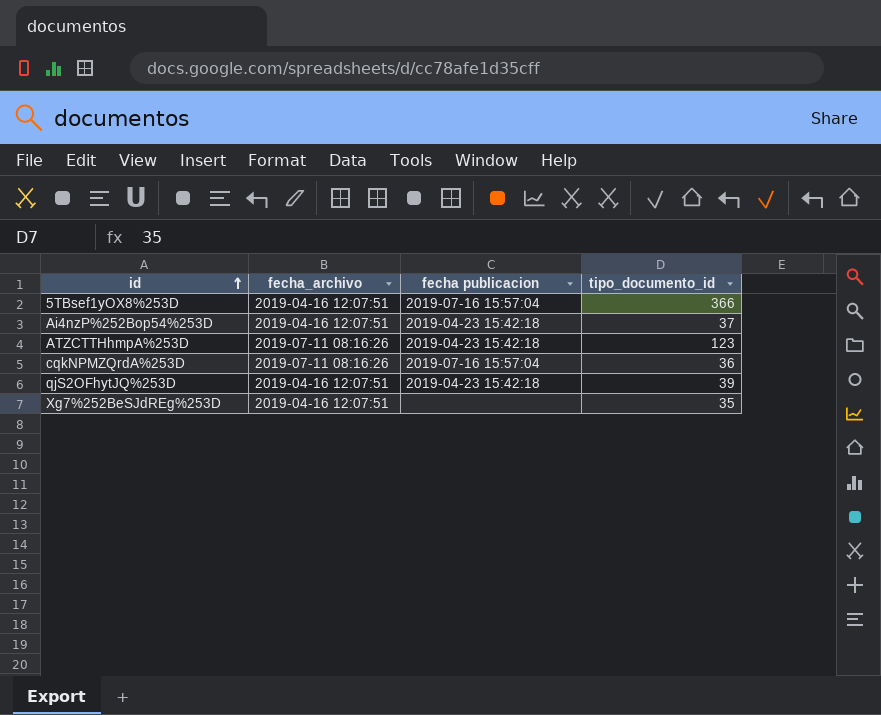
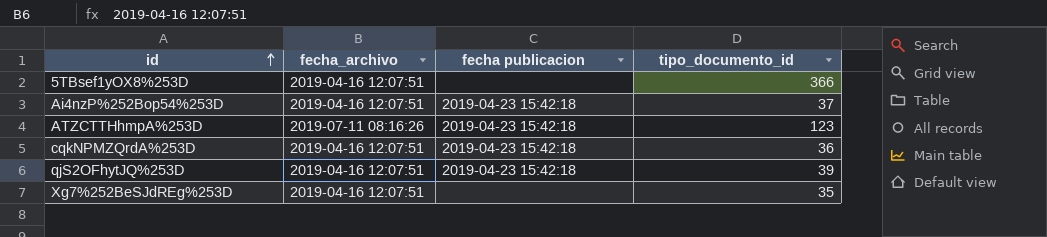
5TBsef1yOX8%253D | fecha publicacion: 2019-07-16 15:57:04 -> none
cqkNPMZQrdA%253D | fecha_archivo: 2019-07-11 08:16:26 -> 2019-04-16 12:07:51
cqkNPMZQrdA%253D | fecha publicacion: 2019-07-16 15:57:04 -> 2019-04-23 15:42:18

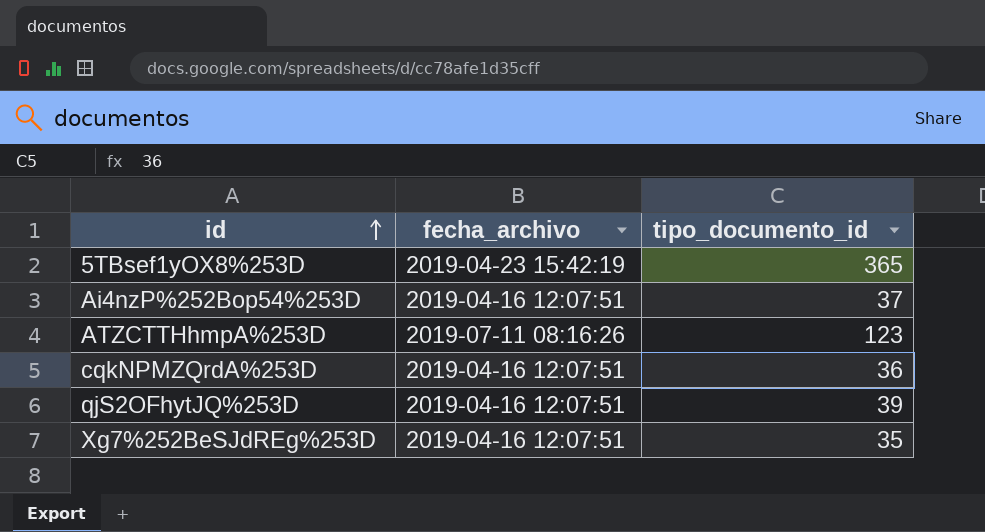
column fecha publicacion | position: 3 -> none
5TBsef1yOX8%253D | fecha_archivo: 2019-04-16 12:07:51 -> 2019-04-23 15:42:19
5TBsef1yOX8%253D | tipo_documento_id: 366 -> 365

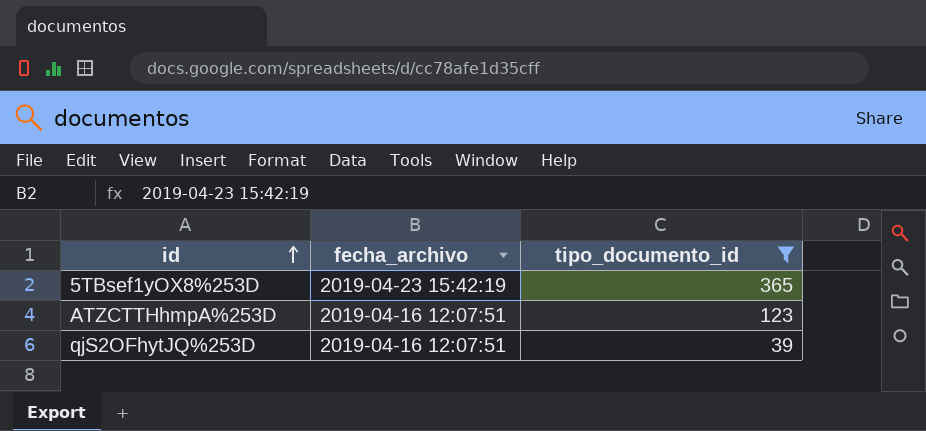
filter: none -> tipo_documento_id >= 39
ATZCTTHhmpA%253D | fecha_archivo: 2019-07-11 08:16:26 -> 2019-04-16 12:07:51

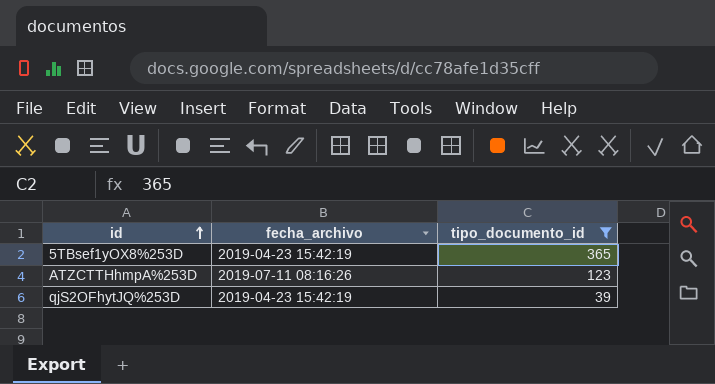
ATZCTTHhmpA%253D | fecha_archivo: 2019-04-16 12:07:51 -> 2019-07-11 08:16:26
qjS2OFhytJQ%253D | fecha_archivo: 2019-04-16 12:07:51 -> 2019-04-23 15:42:19

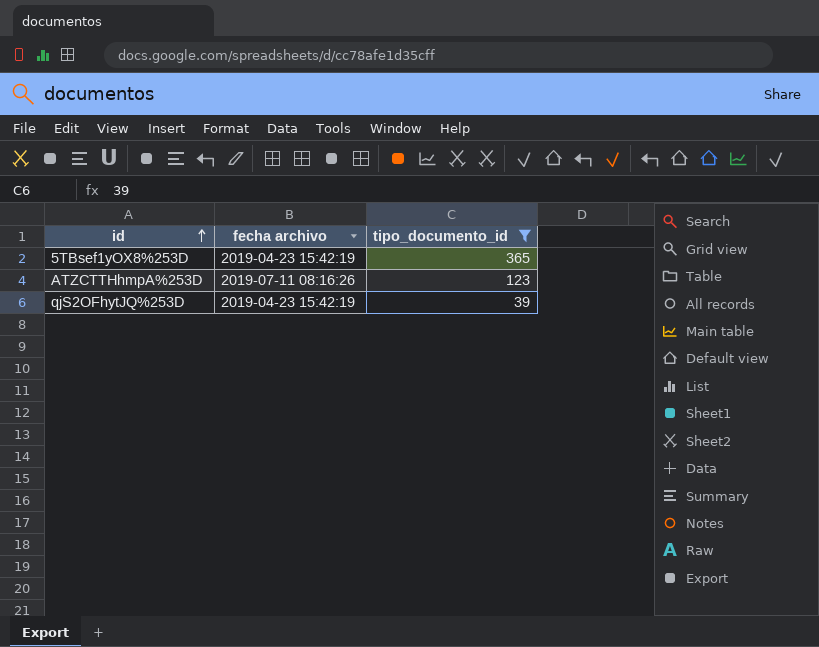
column name: fecha_archivo -> fecha archivo

